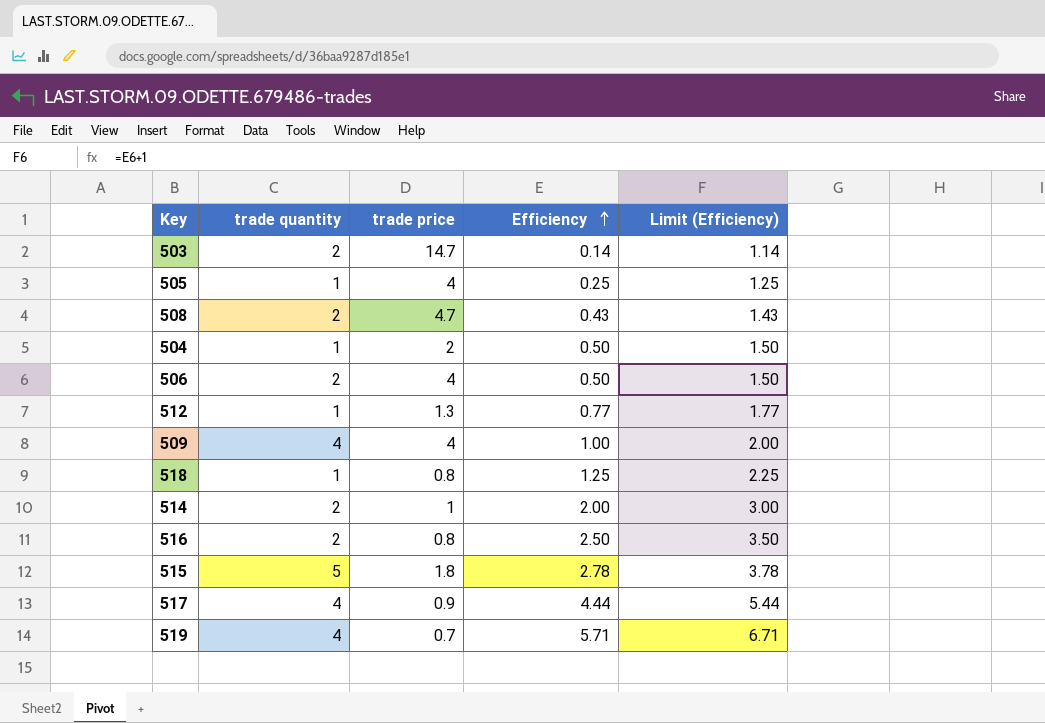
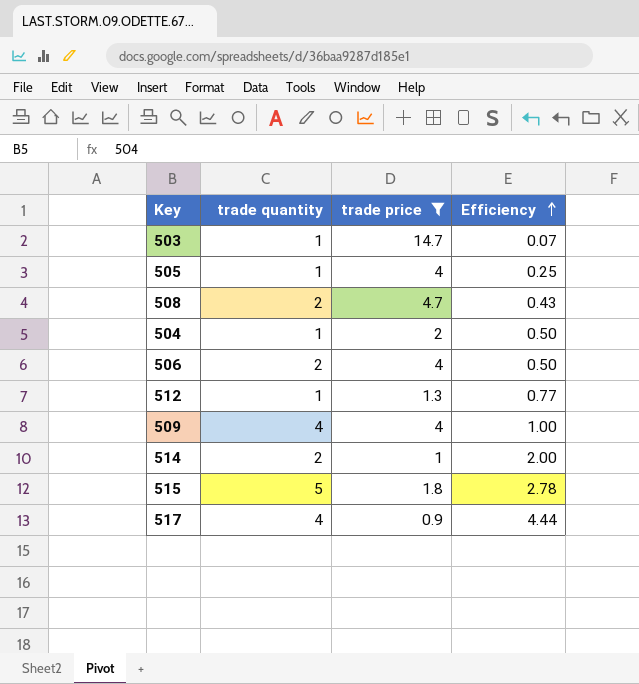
filter: none -> trade price >= 0.9
column Limit (Efficiency) | formula: [Efficiency] + 1 -> none
503 | trade quantity: 2 -> 1
503 | Efficiency: 0.14 -> 0.07

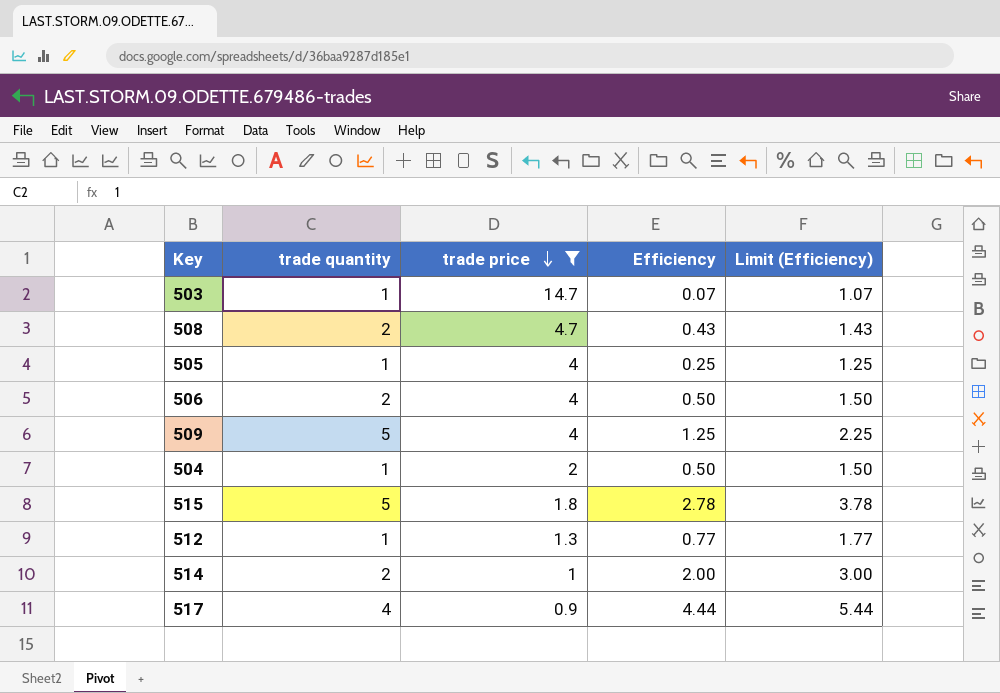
row order: Efficiency ascending -> trade price descending
column Limit (Efficiency) | formula: none -> [Efficiency] + 1
509 | trade quantity: 4 -> 5
509 | Efficiency: 1.00 -> 1.25

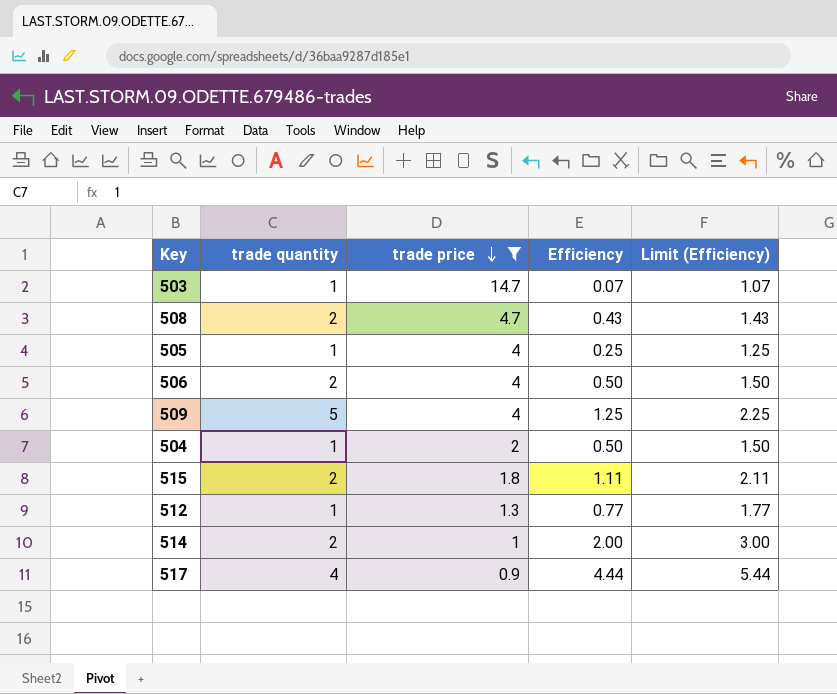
515 | trade quantity: 5 -> 2
515 | Efficiency: 2.78 -> 1.11
515 | Limit (Efficiency): 3.78 -> 2.11

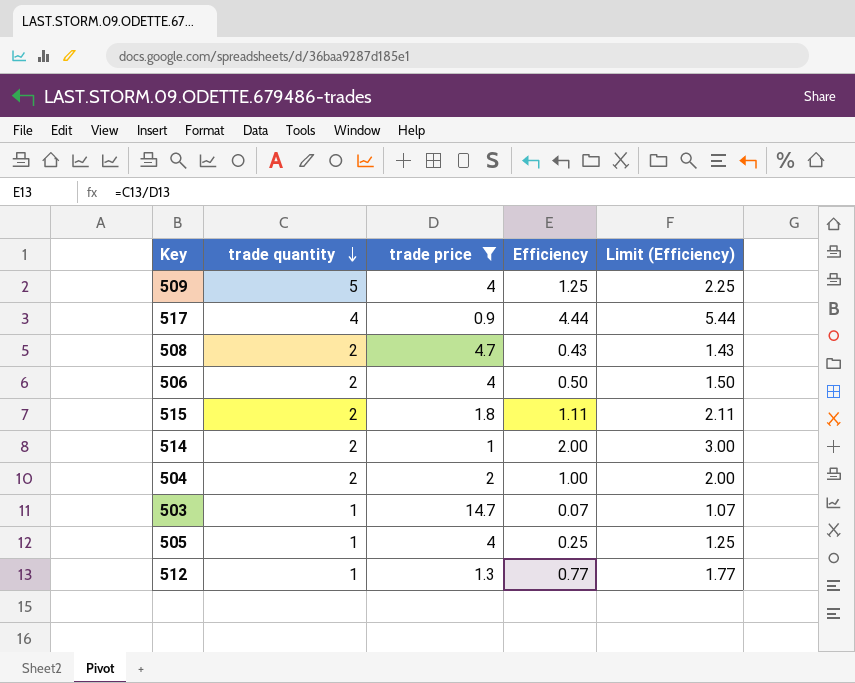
row order: trade price descending -> trade quantity descending
504 | trade quantity: 1 -> 2
504 | Efficiency: 0.50 -> 1.00
504 | Limit (Efficiency): 1.50 -> 2.00

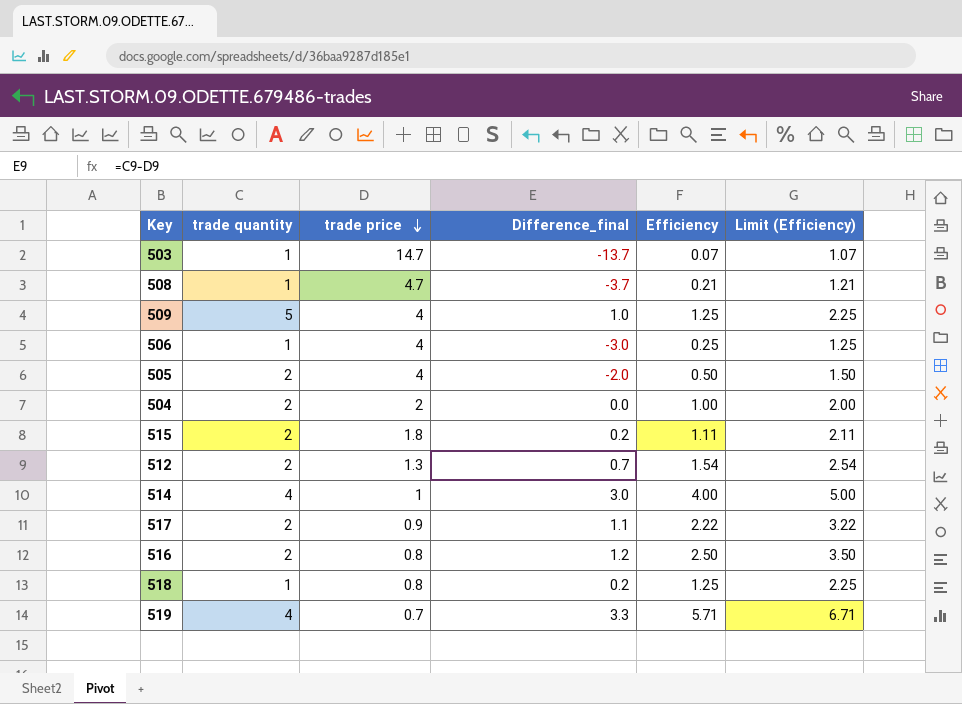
filter: trade price >= 0.9 -> none
row order: trade quantity descending -> trade price descending
column Difference_final | formula: none -> [trade quantity] - [trade price]
508 | trade quantity: 2 -> 1
508 | Efficiency: 0.43 -> 0.21
508 | Limit (Efficiency): 1.43 -> 1.21
506 | trade quantity: 2 -> 1
506 | Efficiency: 0.50 -> 0.25
506 | Limit (Efficiency): 1.50 -> 1.25
505 | trade quantity: 1 -> 2
505 | Efficiency: 0.25 -> 0.50
505 | Limit (Efficiency): 1.25 -> 1.50
512 | trade quantity: 1 -> 2
512 | Efficiency: 0.77 -> 1.54
512 | Limit (Efficiency): 1.77 -> 2.54
514 | trade quantity: 2 -> 4
514 | Efficiency: 2.00 -> 4.00
514 | Limit (Efficiency): 3.00 -> 5.00
517 | trade quantity: 4 -> 2
517 | Efficiency: 4.44 -> 2.22
517 | Limit (Efficiency): 5.44 -> 3.22

